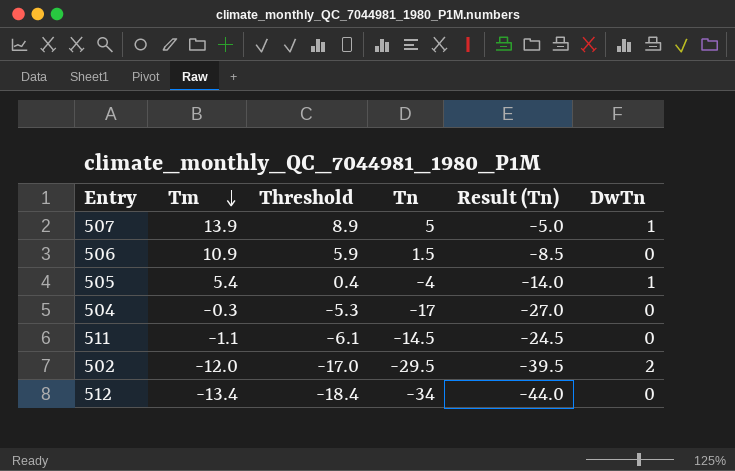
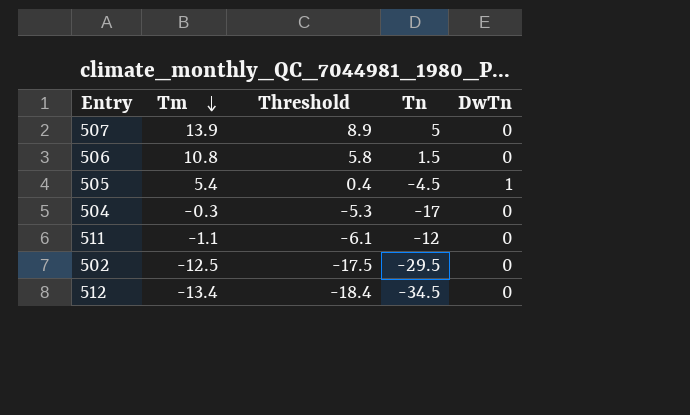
column Result (Tn) | formula: [Tn] - 10 -> none
507 | DwTn: 1 -> 0
506 | Tm: 10.9 -> 10.8
506 | Threshold: 5.9 -> 5.8
505 | Tn: -4 -> -4.5
511 | Tn: -14.5 -> -12
502 | Tm: -12.0 -> -12.5
502 | Threshold: -17.0 -> -17.5
502 | DwTn: 2 -> 0
512 | Tn: -34 -> -34.5

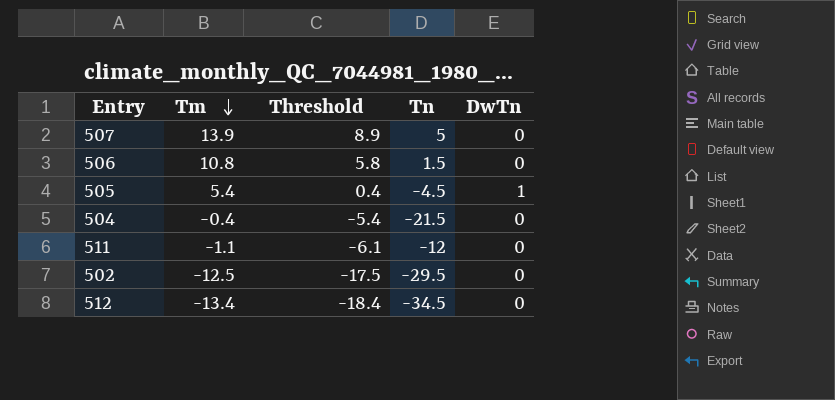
504 | Tm: -0.3 -> -0.4
504 | Threshold: -5.3 -> -5.4
504 | Tn: -17 -> -21.5

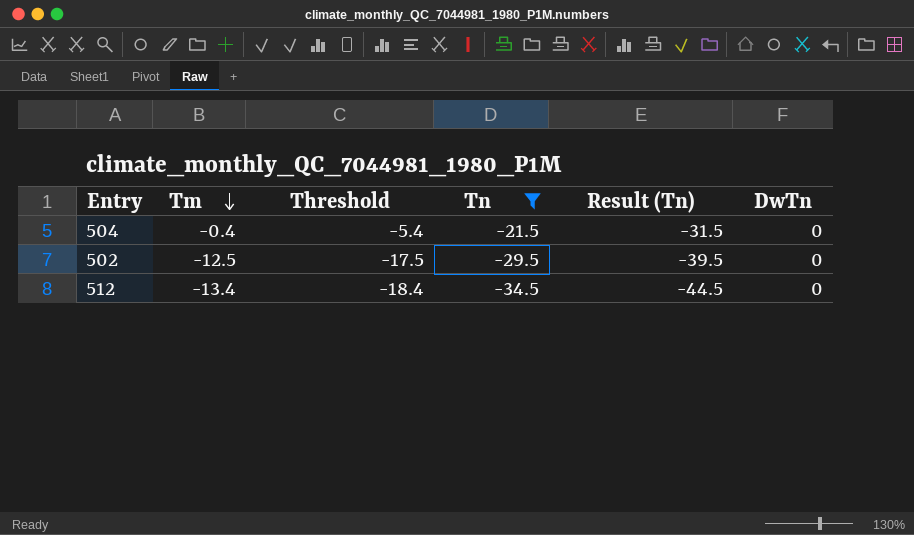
filter: none -> Tn <= -21.5
column Result (Tn) | formula: none -> [Tn] - 10

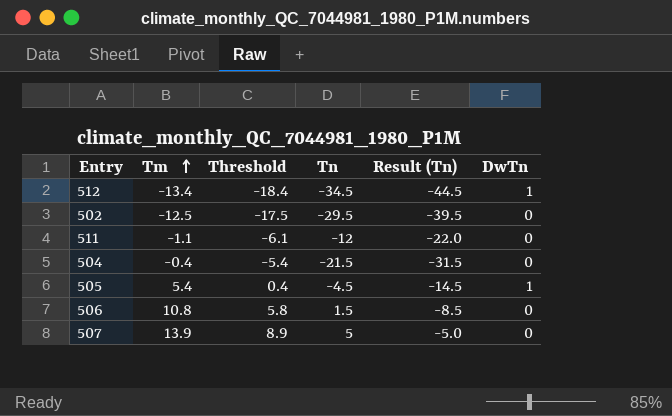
filter: Tn <= -21.5 -> none
row order: Tm descending -> Tm ascending
512 | DwTn: 0 -> 1

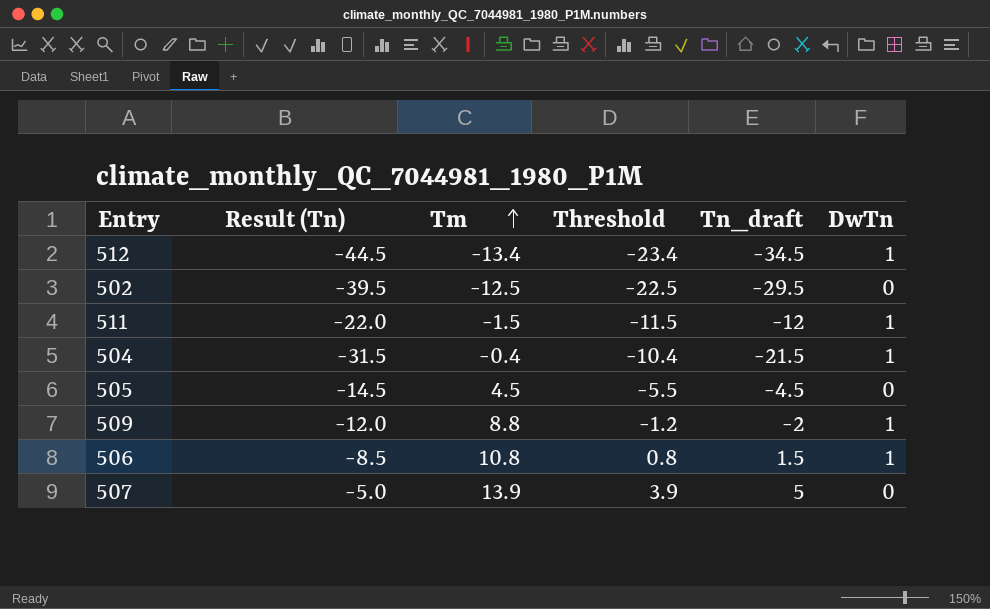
column Result (Tn) | position: 5 -> 2
column Threshold | formula: [Tm] - 5 -> [Tm] - 10
column name: Tn -> Tn_draft
511 | Tm: -1.1 -> -1.5
511 | DwTn: 0 -> 1
504 | DwTn: 0 -> 1
505 | Tm: 5.4 -> 4.5
505 | DwTn: 1 -> 0
row 509: none -> -12.0 | 8.8 | -1.2 | -2 | 1
506 | DwTn: 0 -> 1

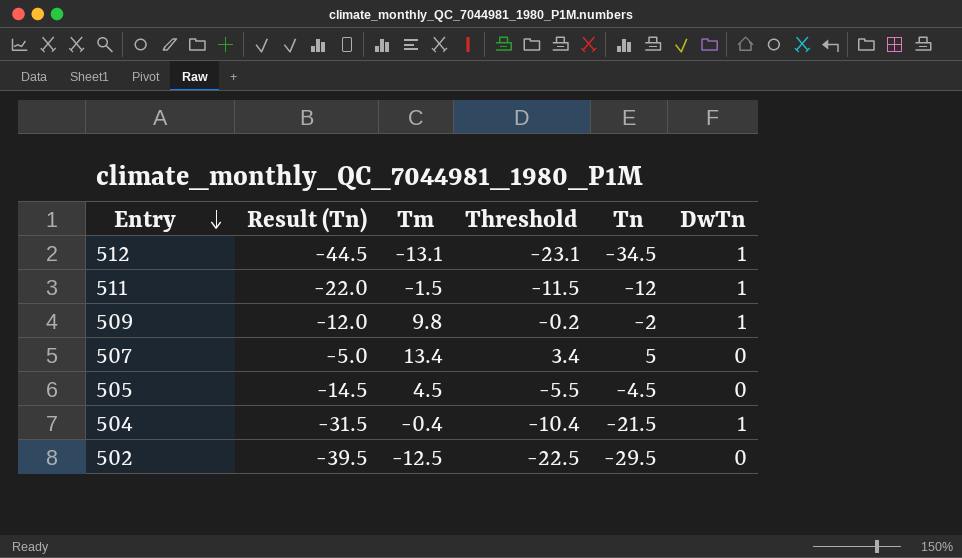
row order: Tm ascending -> Entry descending
column name: Tn_draft -> Tn
row 506: -8.5 | 10.8 | 0.8 | 1.5 | 1 -> none
512 | Tm: -13.4 -> -13.1
512 | Threshold: -23.4 -> -23.1
509 | Tm: 8.8 -> 9.8
509 | Threshold: -1.2 -> -0.2
507 | Tm: 13.9 -> 13.4
507 | Threshold: 3.9 -> 3.4

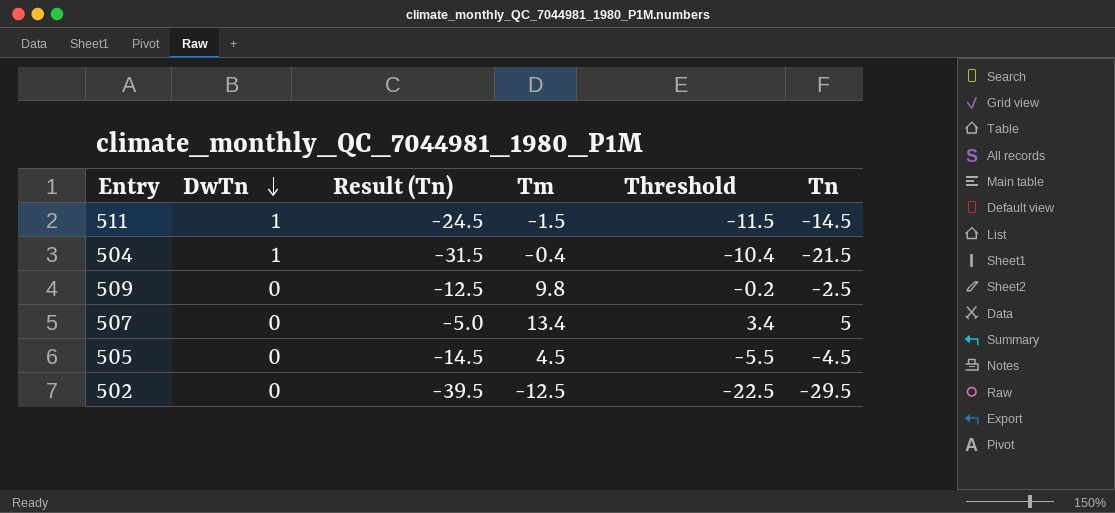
row order: Entry descending -> DwTn descending
column DwTn | position: 6 -> 2
row 512: -44.5 | -13.1 | -23.1 | -34.5 | 1 -> none
511 | Result (Tn): -22.0 -> -24.5
511 | Tn: -12 -> -14.5
509 | DwTn: 1 -> 0
509 | Result (Tn): -12.0 -> -12.5
509 | Tn: -2 -> -2.5

